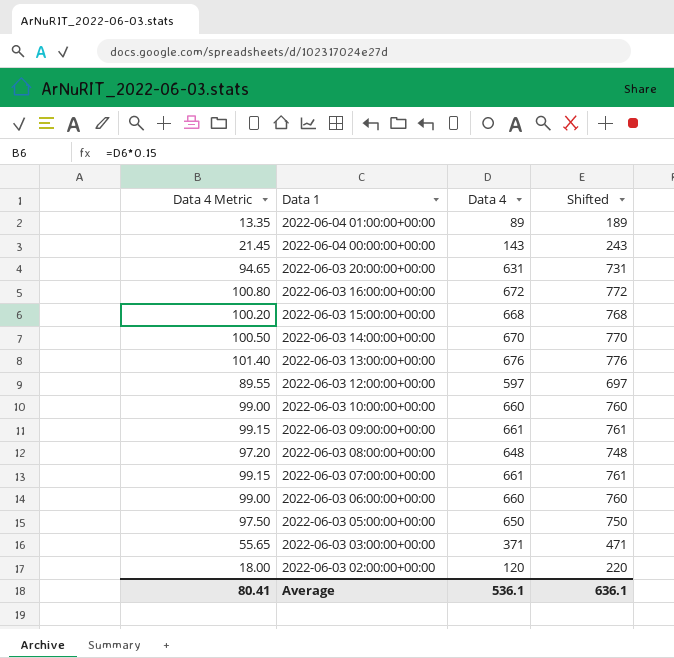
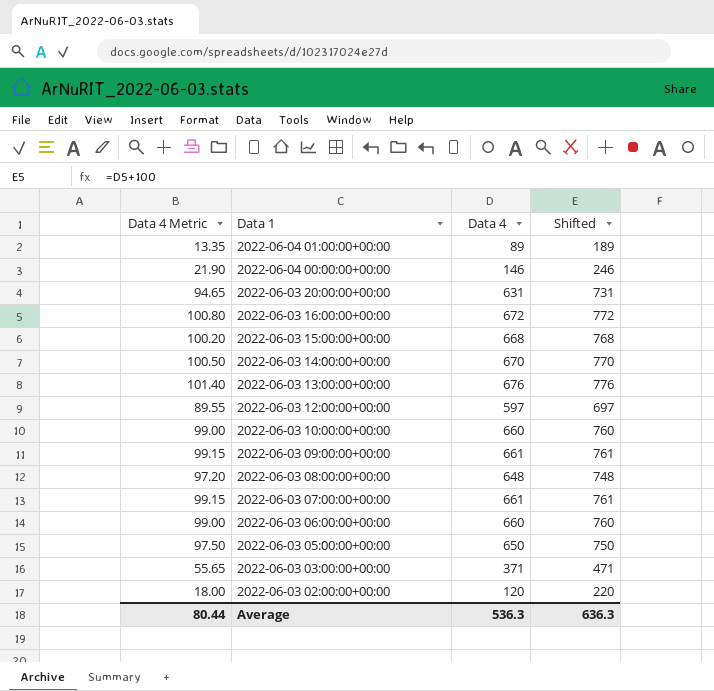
2022-06-04 00:00:00+00:00 | Data 4 Metric: 21.45 -> 21.90
2022-06-04 00:00:00+00:00 | Data 4: 143 -> 146
2022-06-04 00:00:00+00:00 | Shifted: 243 -> 246
Average | Data 4 Metric: 80.41 -> 80.44
Average | Data 4: 536.1 -> 536.3
Average | Shifted: 636.1 -> 636.3

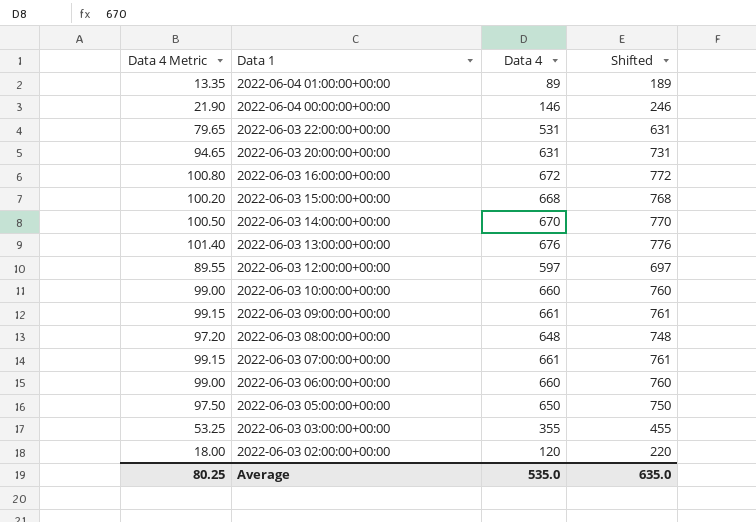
row 2022-06-03 22:00:00+00:00: none -> 79.65 | 531 | 631
2022-06-03 03:00:00+00:00 | Data 4 Metric: 55.65 -> 53.25
2022-06-03 03:00:00+00:00 | Data 4: 371 -> 355
2022-06-03 03:00:00+00:00 | Shifted: 471 -> 455
Average | Data 4 Metric: 80.44 -> 80.25
Average | Data 4: 536.3 -> 535.0
Average | Shifted: 636.3 -> 635.0

